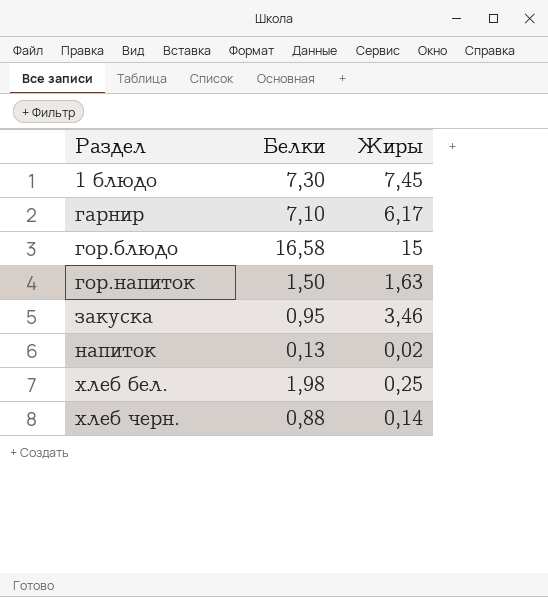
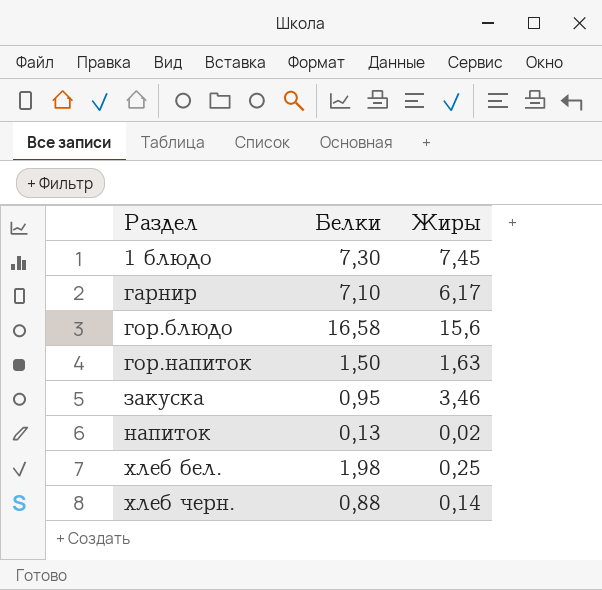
гор.блюдо | Жиры: 15 -> 15,6

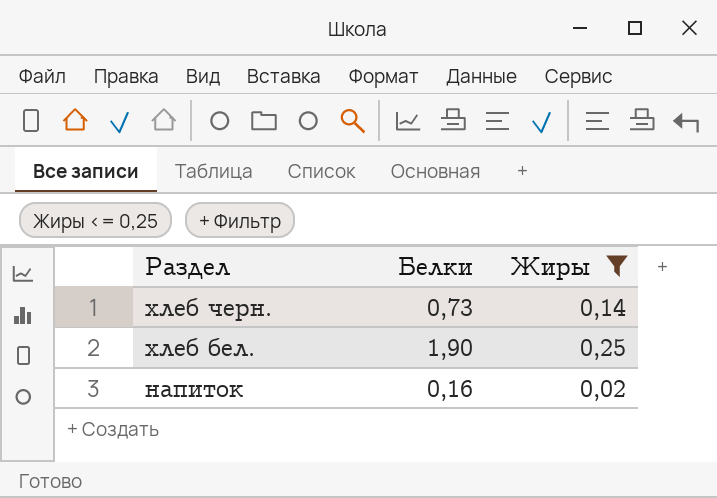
filter: none -> Жиры <= 0,25
row order: Раздел ascending -> Раздел descending
хлеб черн. | Белки: 0,88 -> 0,73
хлеб бел. | Белки: 1,98 -> 1,90
напиток | Белки: 0,13 -> 0,16

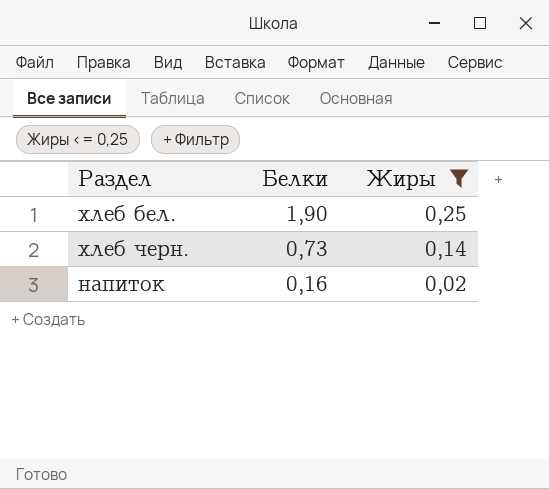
row order: Раздел descending -> Белки descending

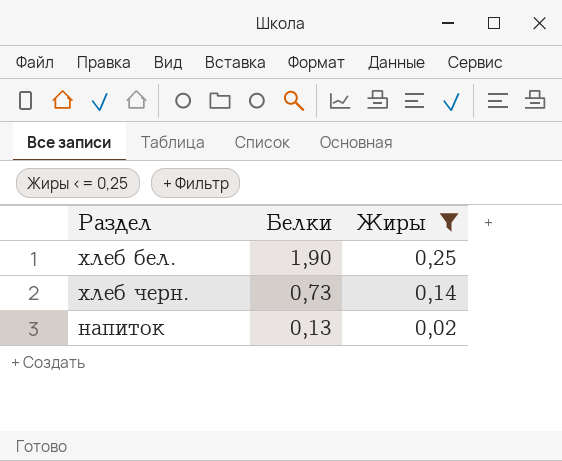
напиток | Белки: 0,16 -> 0,13

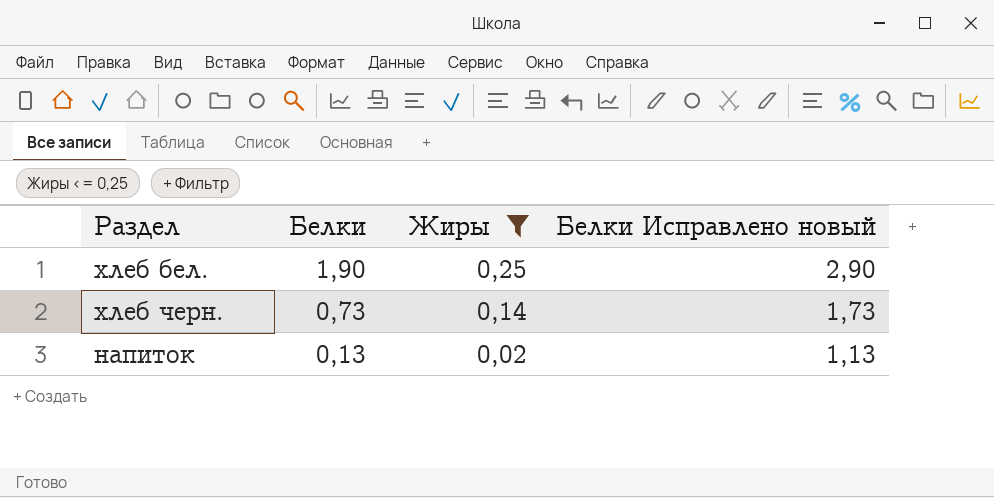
column Белки Исправлено новый | formula: none -> [Белки] + 1

